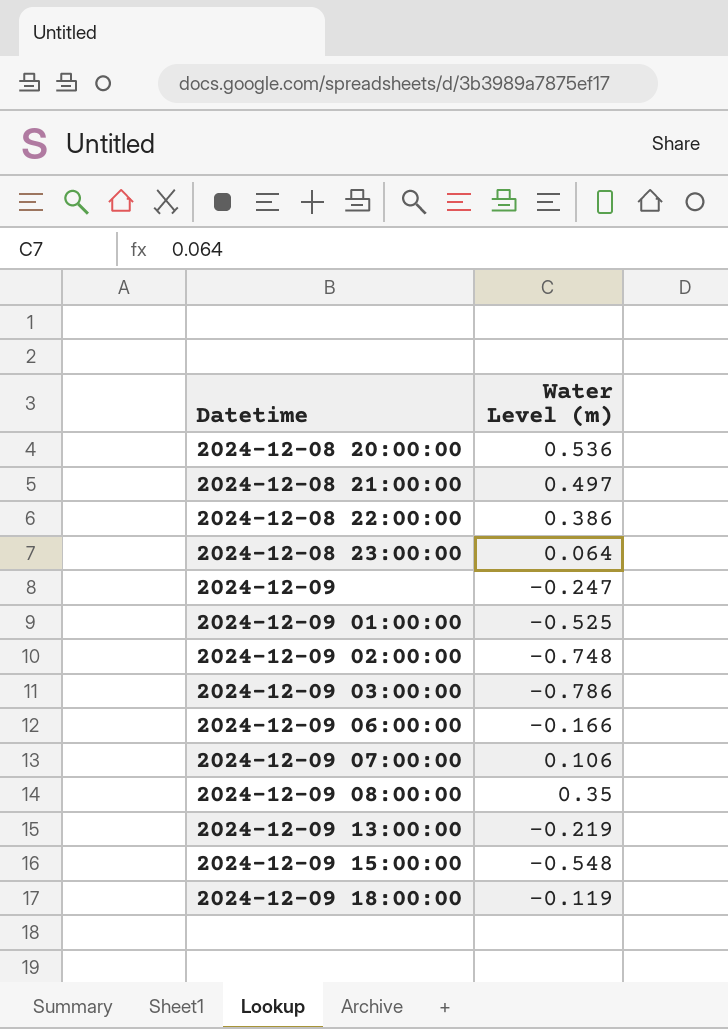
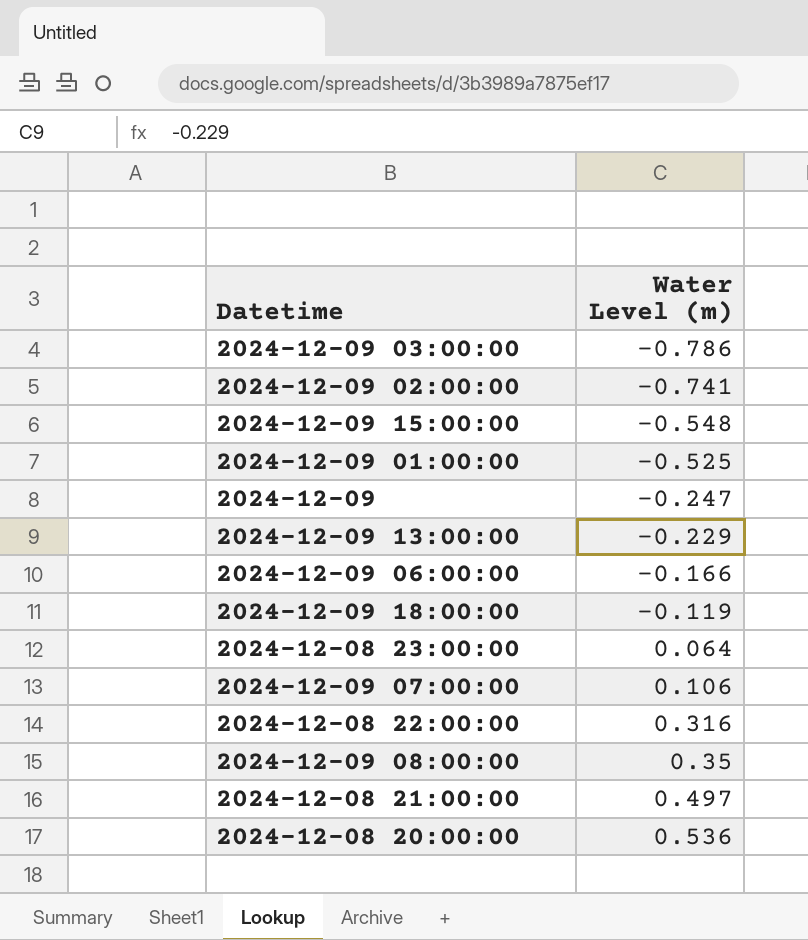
row order: Datetime ascending -> Water Level (m) ascending
2024-12-09 02:00:00 | Water Level (m): -0.748 -> -0.741
2024-12-09 13:00:00 | Water Level (m): -0.219 -> -0.229
2024-12-08 22:00:00 | Water Level (m): 0.386 -> 0.316

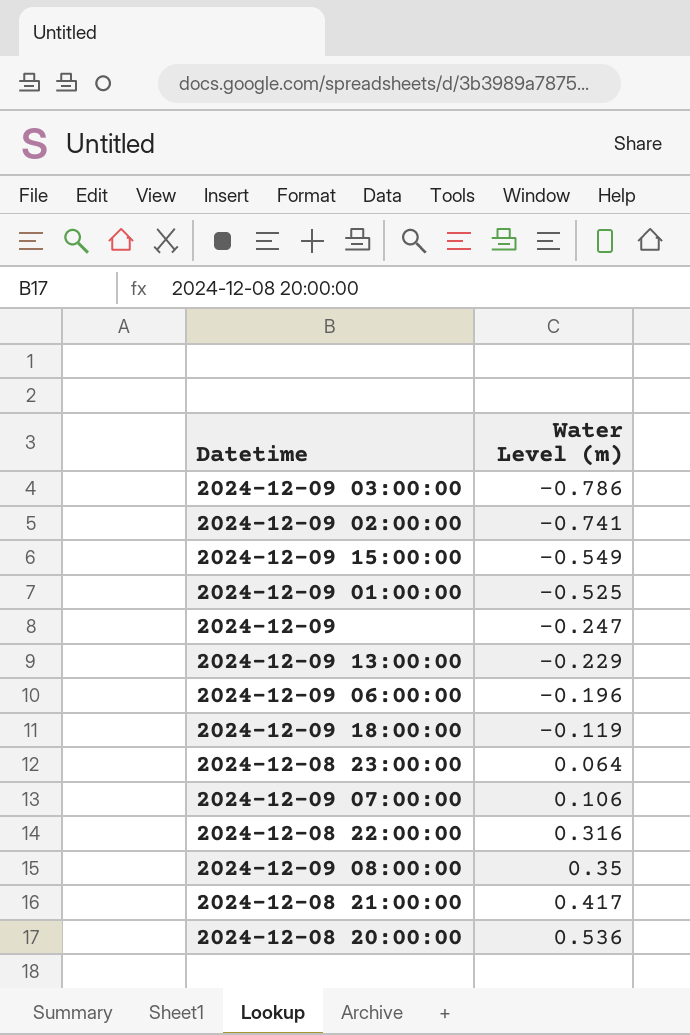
2024-12-09 15:00:00 | Water Level (m): -0.548 -> -0.549
2024-12-09 06:00:00 | Water Level (m): -0.166 -> -0.196
2024-12-08 21:00:00 | Water Level (m): 0.497 -> 0.417

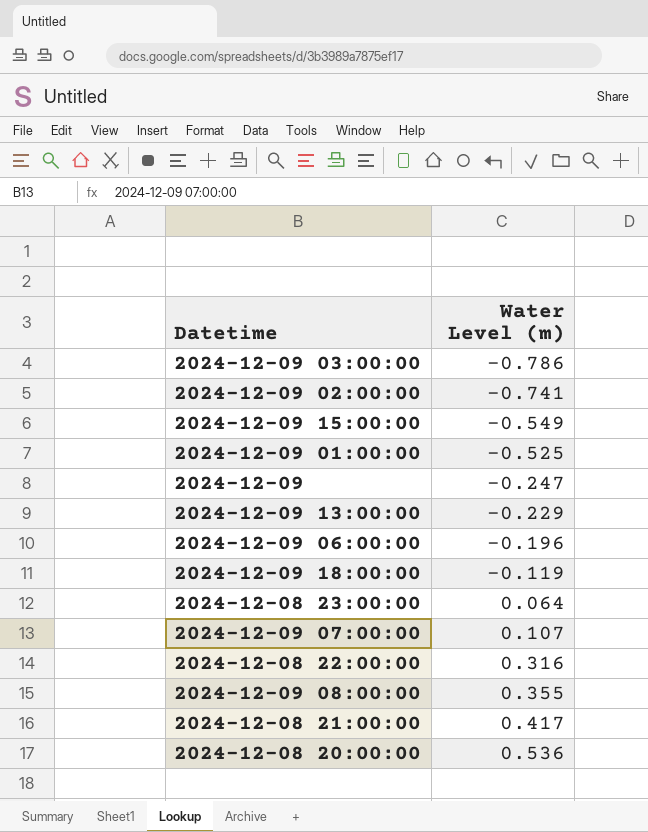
2024-12-09 07:00:00 | Water Level (m): 0.106 -> 0.107
2024-12-09 08:00:00 | Water Level (m): 0.35 -> 0.355

